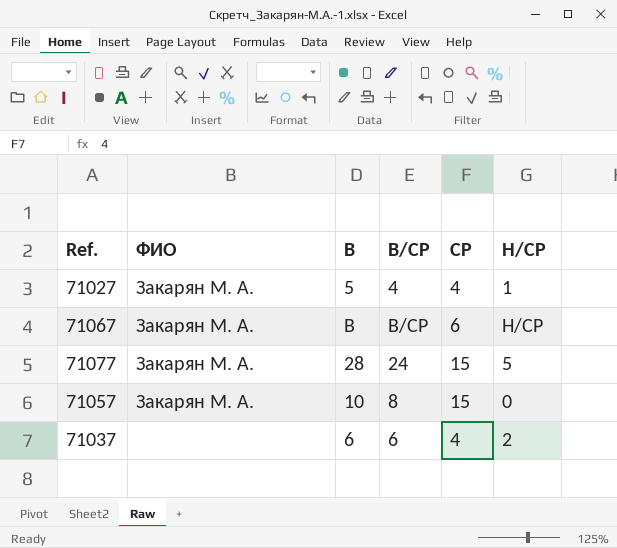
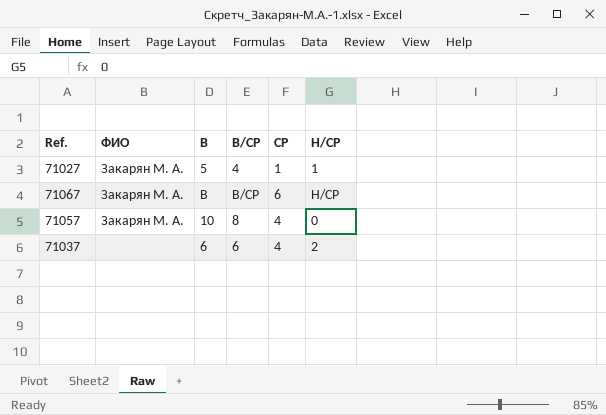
row 71077: Закарян М. А. | 28 | 24 | 15 | 5 -> none
71027 | СР: 4 -> 1
71057 | СР: 15 -> 4

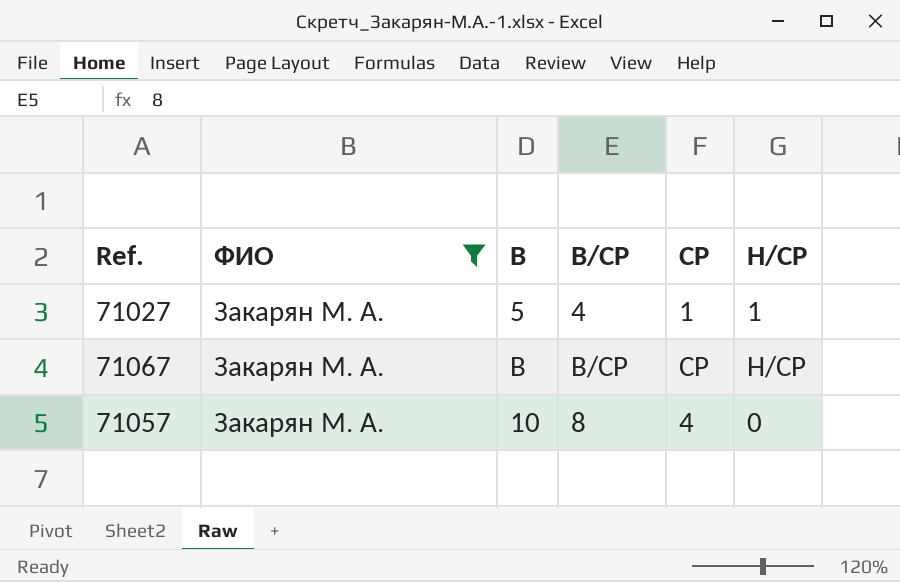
filter: none -> ФИО = Закарян М. А.
71067 | СР: 6 -> СР

